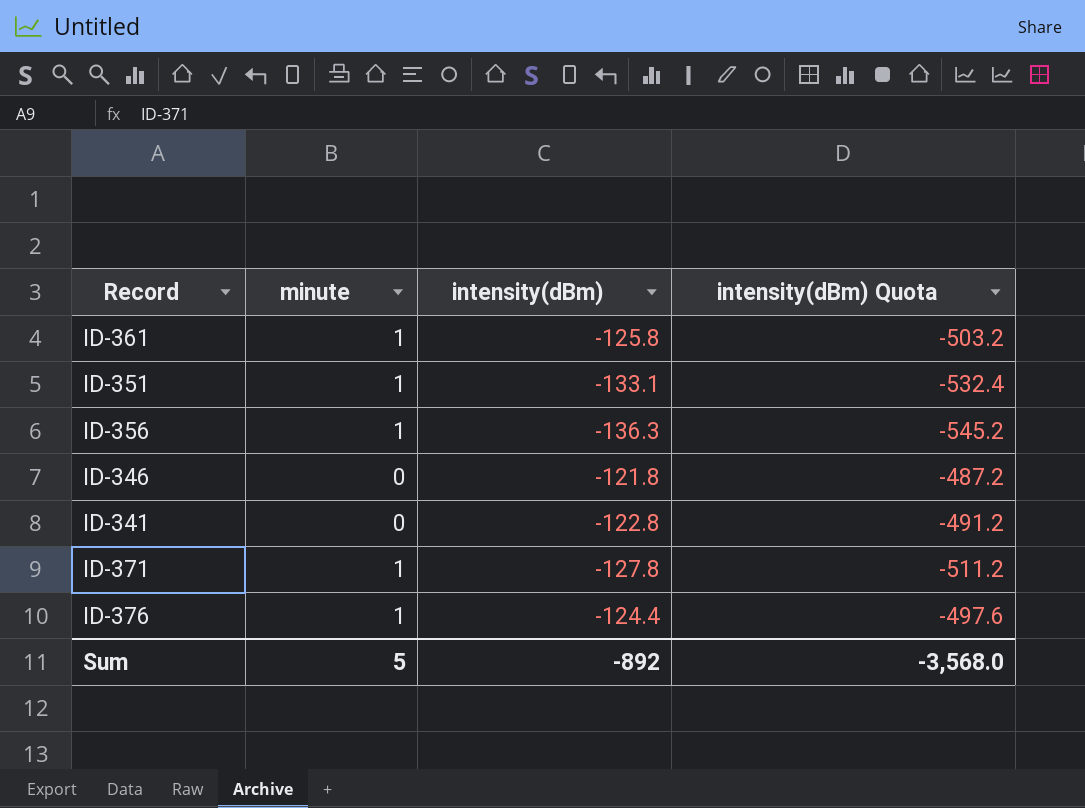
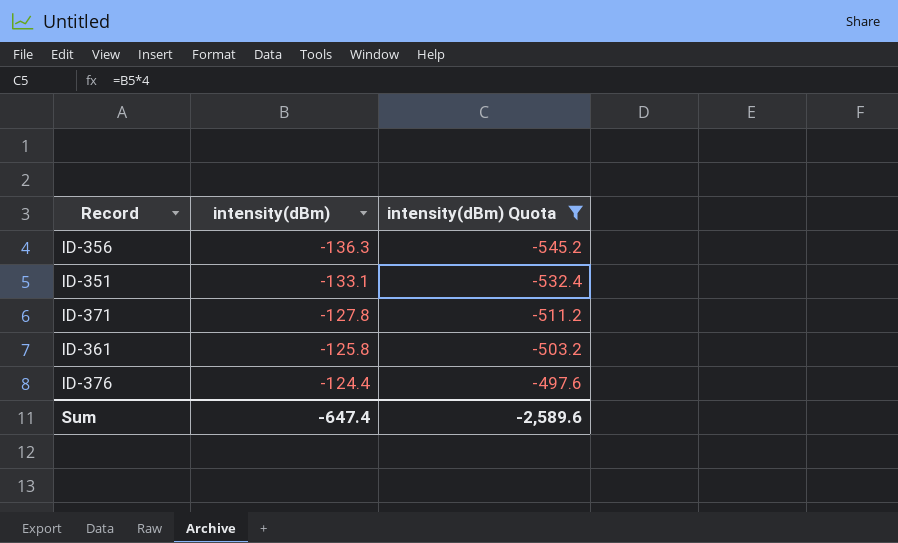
filter: none -> intensity(dBm) Quota <= -497.6
row order: none -> intensity(dBm) ascending
column minute | position: 2 -> none
Sum | intensity(dBm): -892 -> -647.4
Sum | intensity(dBm) Quota: -3,568.0 -> -2,589.6

